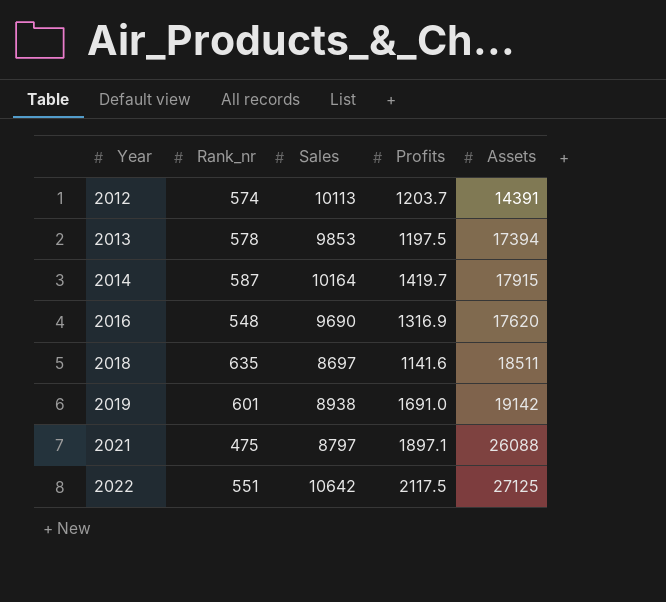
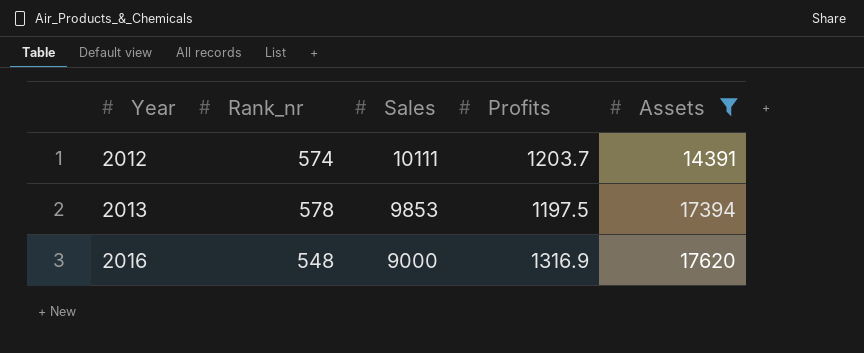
filter: none -> Assets <= 17620
2012 | Sales: 10113 -> 10111
2016 | Sales: 9690 -> 9000

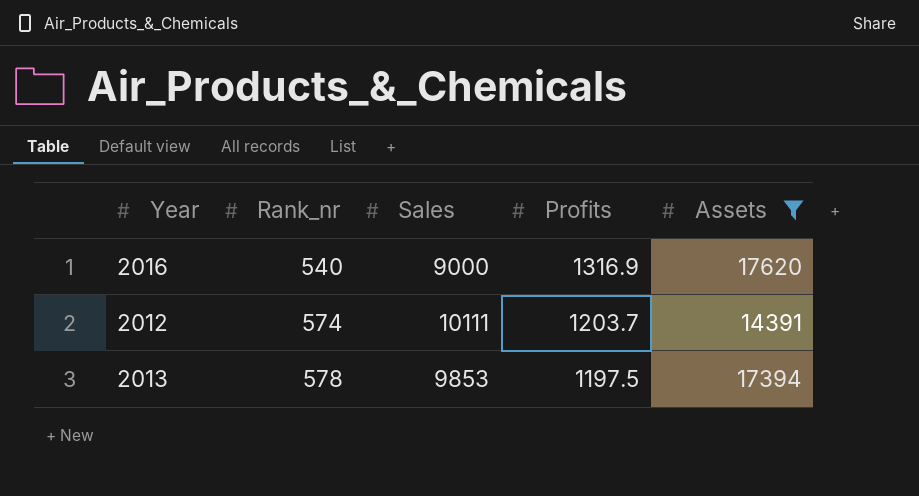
row order: Year ascending -> Rank_nr ascending
2016 | Rank_nr: 548 -> 540

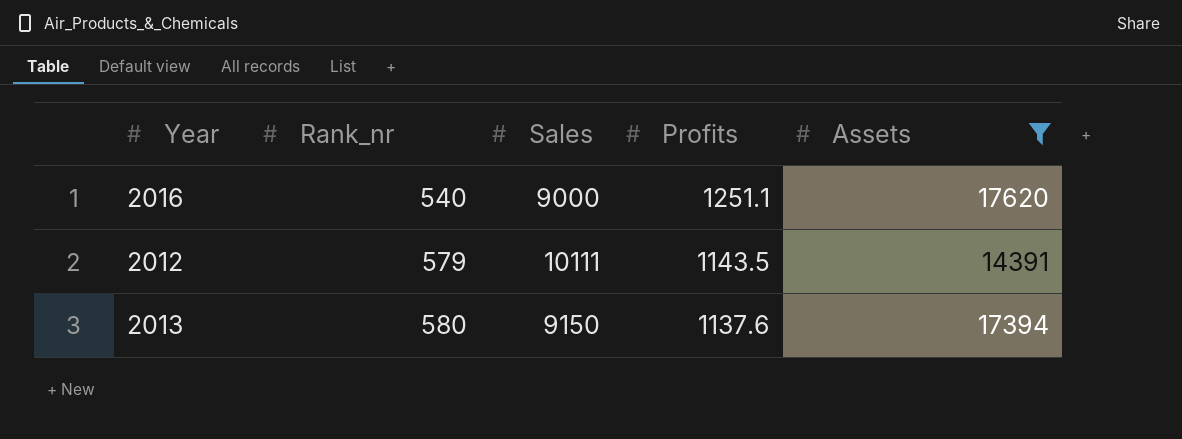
2016 | Profits: 1316.9 -> 1251.1
2012 | Rank_nr: 574 -> 579
2012 | Profits: 1203.7 -> 1143.5
2013 | Rank_nr: 578 -> 580
2013 | Sales: 9853 -> 9150
2013 | Profits: 1197.5 -> 1137.6

